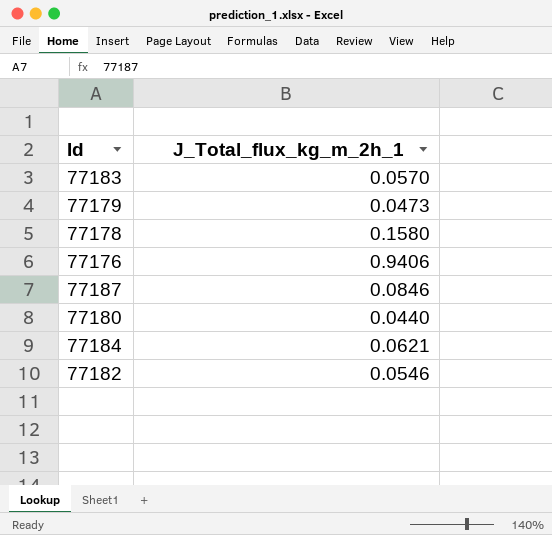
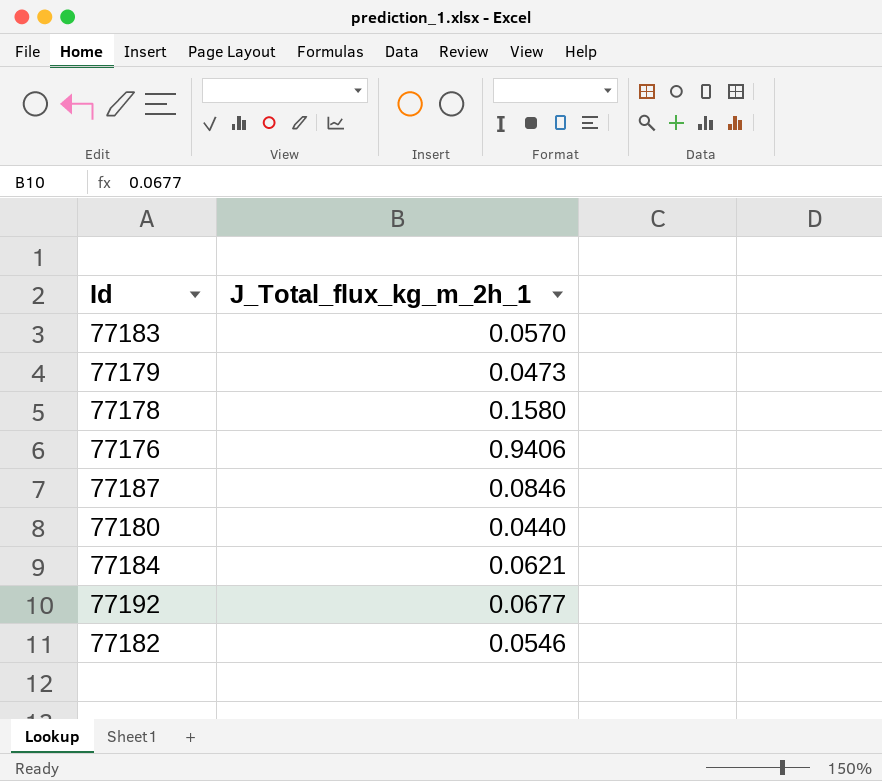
row 77192: none -> 0.0677

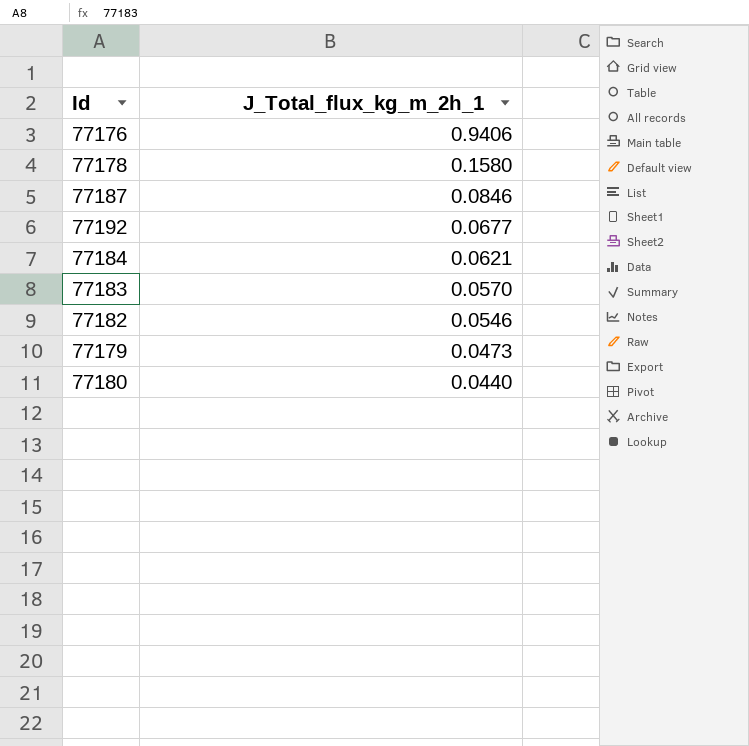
row order: none -> J_Total_flux_kg_m_2h_1 descending

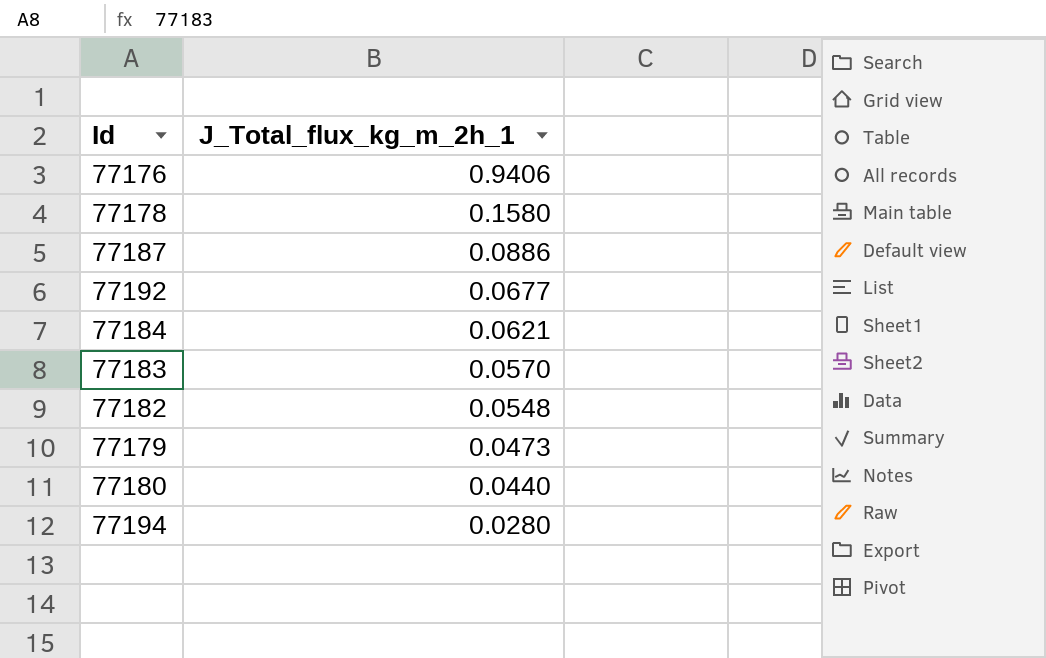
77187 | J_Total_flux_kg_m_2h_1: 0.0846 -> 0.0886
77182 | J_Total_flux_kg_m_2h_1: 0.0546 -> 0.0548
row 77194: none -> 0.0280

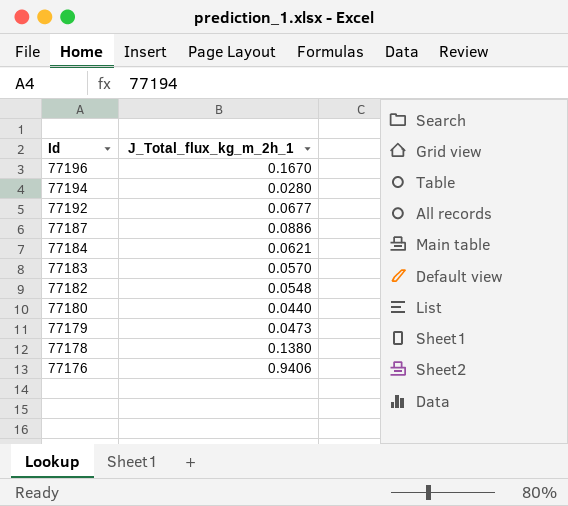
row order: J_Total_flux_kg_m_2h_1 descending -> Id descending
row 77196: none -> 0.1670
77178 | J_Total_flux_kg_m_2h_1: 0.1580 -> 0.1380

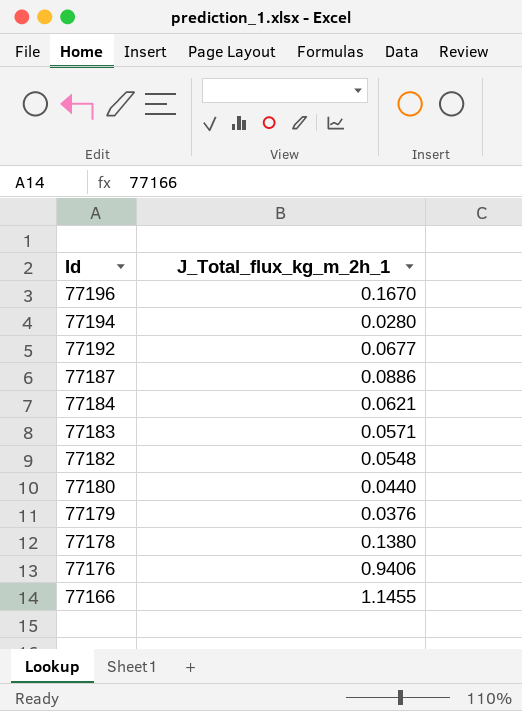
77183 | J_Total_flux_kg_m_2h_1: 0.0570 -> 0.0571
77179 | J_Total_flux_kg_m_2h_1: 0.0473 -> 0.0376
row 77166: none -> 1.1455

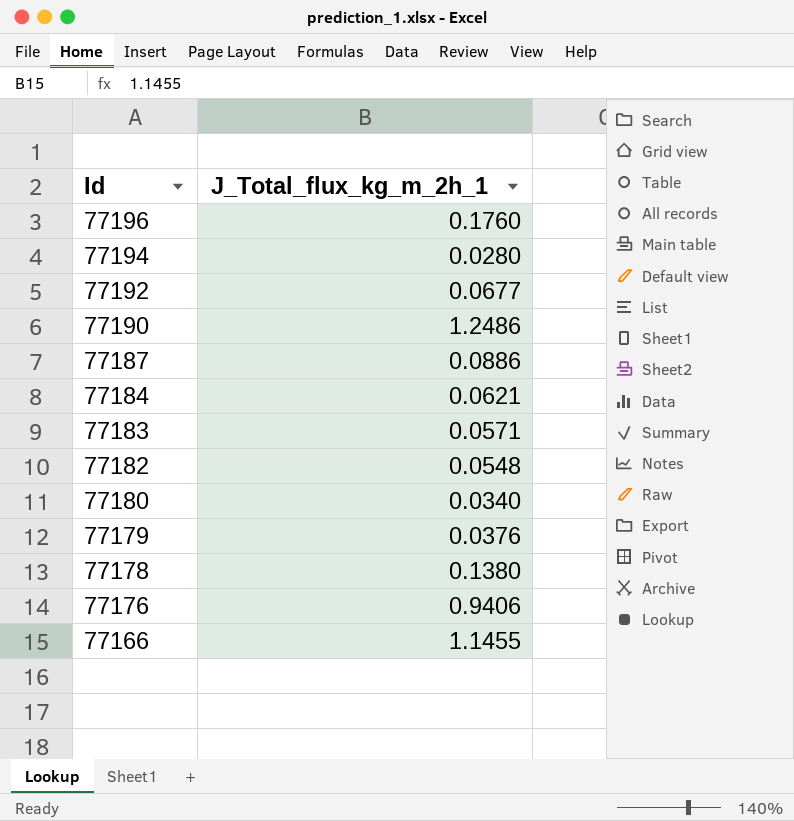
77196 | J_Total_flux_kg_m_2h_1: 0.1670 -> 0.1760
row 77190: none -> 1.2486
77180 | J_Total_flux_kg_m_2h_1: 0.0440 -> 0.0340

